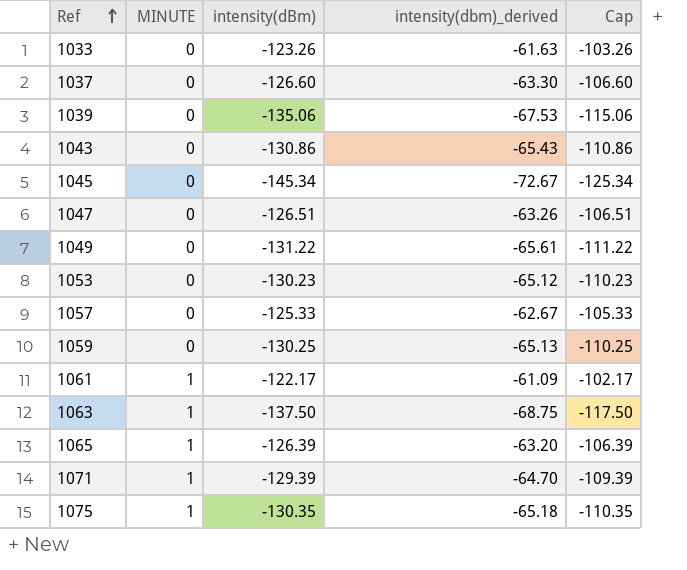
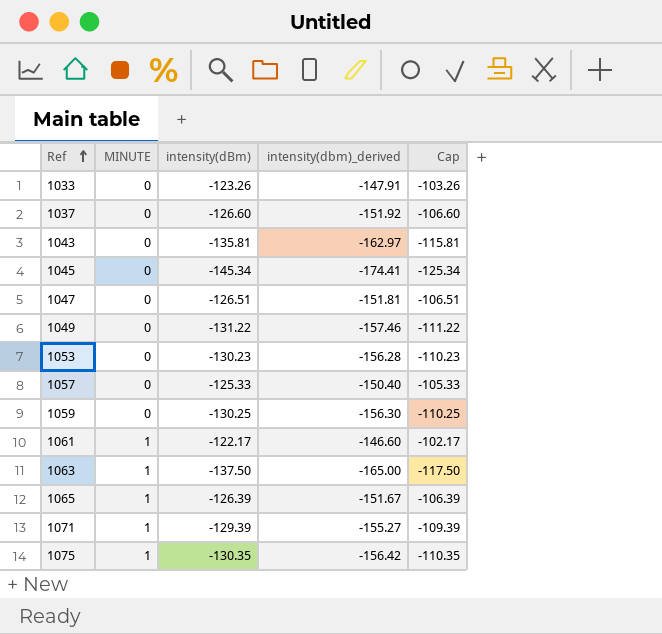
column intensity(dbm)_derived | formula: [intensity(dBm)] * 0.5 -> [intensity(dBm)] * 1.2
row 1039: 0 | -135.06 | -67.53 | -115.06 -> none
1043 | intensity(dBm): -130.86 -> -135.81
1043 | Cap: -110.86 -> -115.81

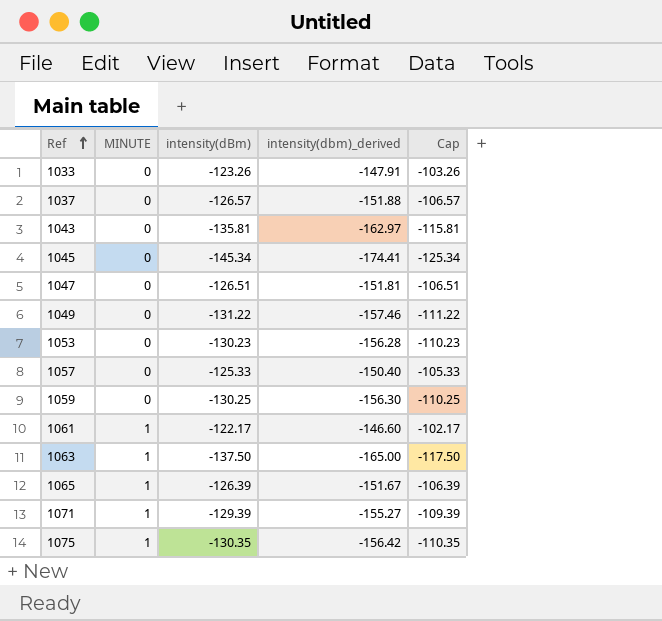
1037 | intensity(dBm): -126.60 -> -126.57
1037 | intensity(dbm)_derived: -151.92 -> -151.88
1037 | Cap: -106.60 -> -106.57

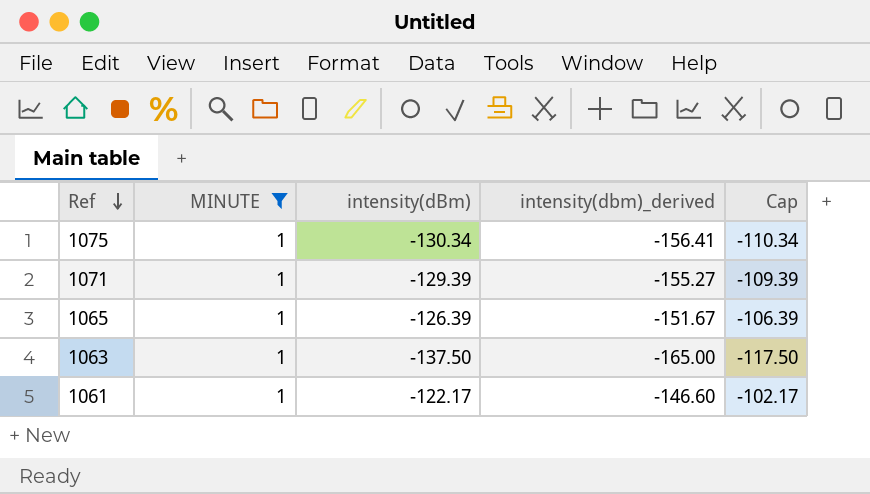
filter: none -> MINUTE = 1
row order: Ref ascending -> Ref descending
1075 | intensity(dBm): -130.35 -> -130.34
1075 | intensity(dbm)_derived: -156.42 -> -156.41
1075 | Cap: -110.35 -> -110.34

